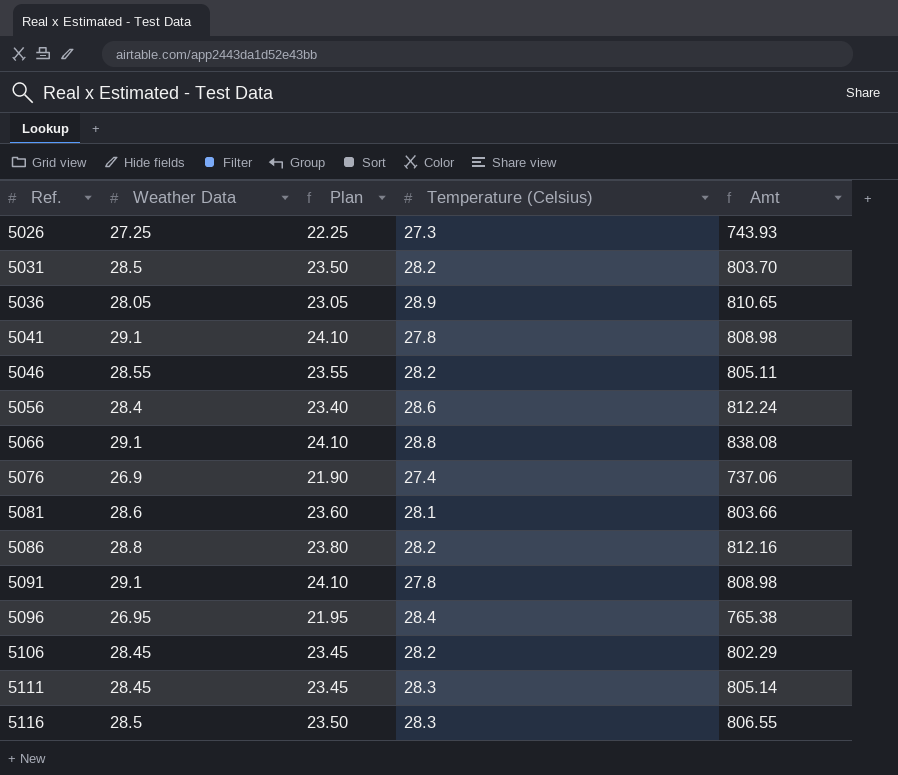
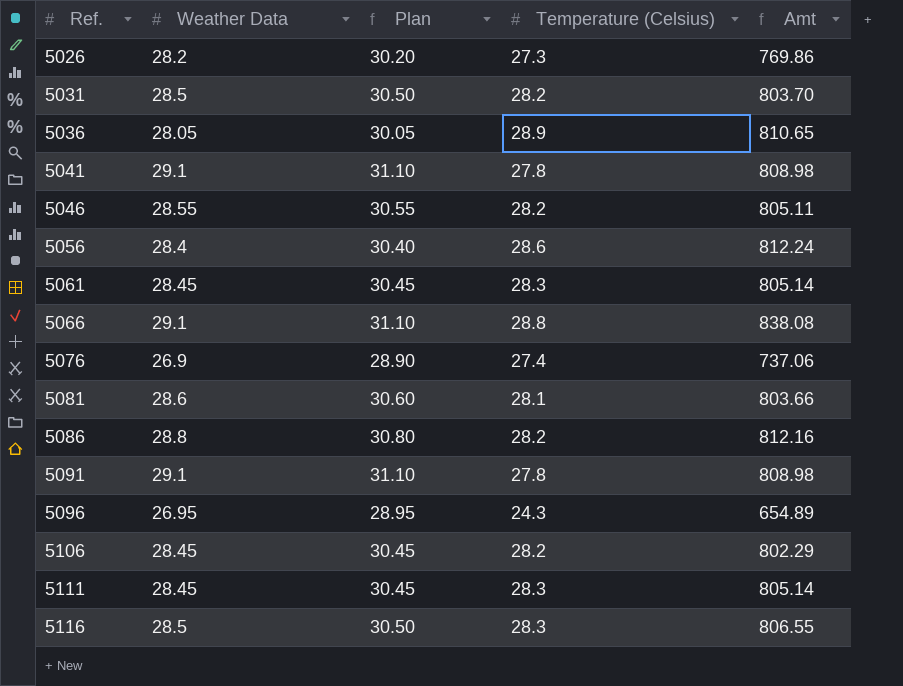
column Plan | formula: [Weather Data] - 5 -> [Weather Data] + 2
5026 | Weather Data: 27.25 -> 28.2
5026 | Amt: 743.93 -> 769.86
row 5061: none -> 28.45 | 30.45 | 28.3 | 805.14
5096 | Temperature (Celsius): 28.4 -> 24.3
5096 | Amt: 765.38 -> 654.89

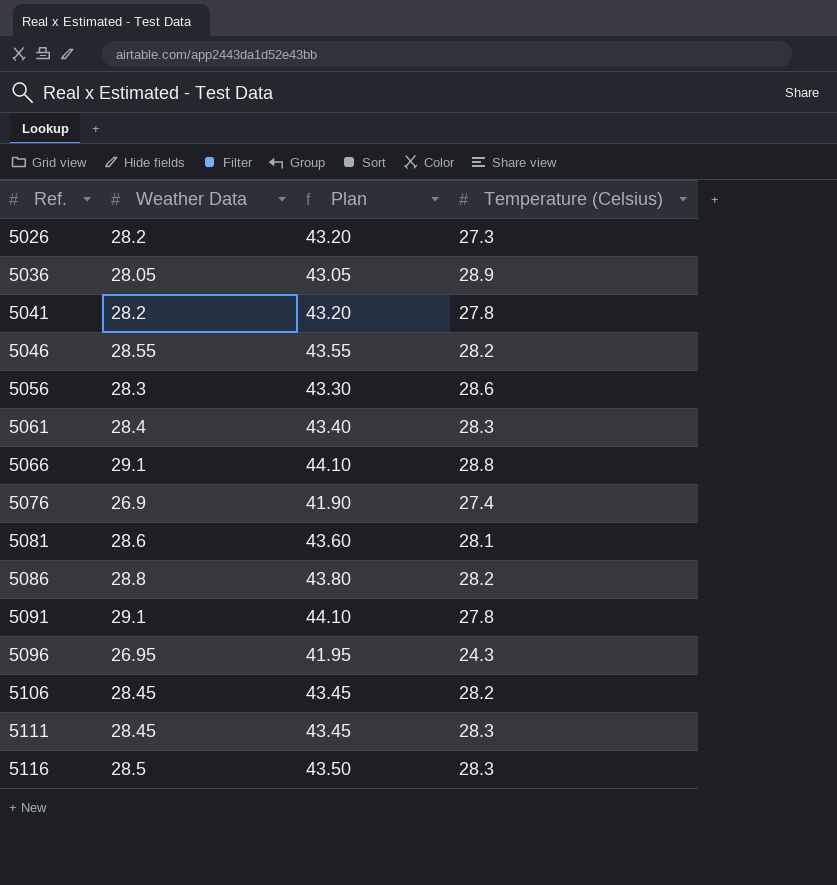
column Amt | formula: [Weather Data] * [Temperature (Celsius)] -> none
column Plan | formula: [Weather Data] + 2 -> [Weather Data] + 15
row 5031: 28.5 | 30.50 | 28.2 | 803.70 -> none
5041 | Weather Data: 29.1 -> 28.2
5056 | Weather Data: 28.4 -> 28.3
5061 | Weather Data: 28.45 -> 28.4

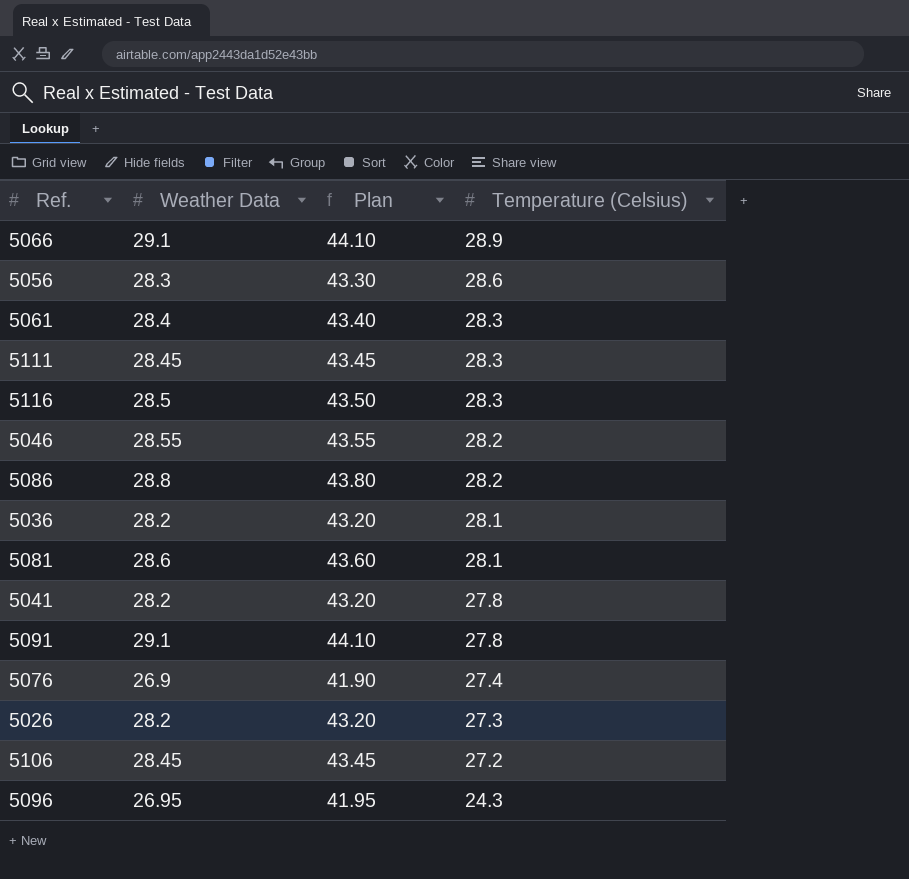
row order: Ref. ascending -> Temperature (Celsius) descending
5066 | Temperature (Celsius): 28.8 -> 28.9
5036 | Weather Data: 28.05 -> 28.2
5036 | Plan: 43.05 -> 43.20
5036 | Temperature (Celsius): 28.9 -> 28.1
5106 | Temperature (Celsius): 28.2 -> 27.2

